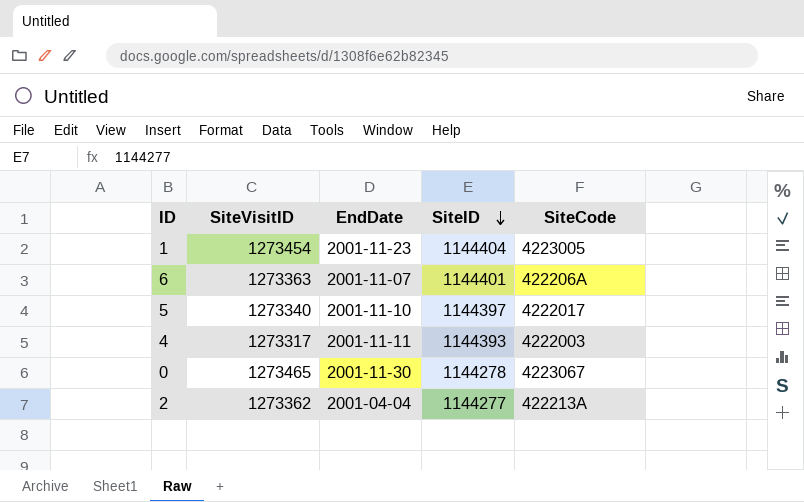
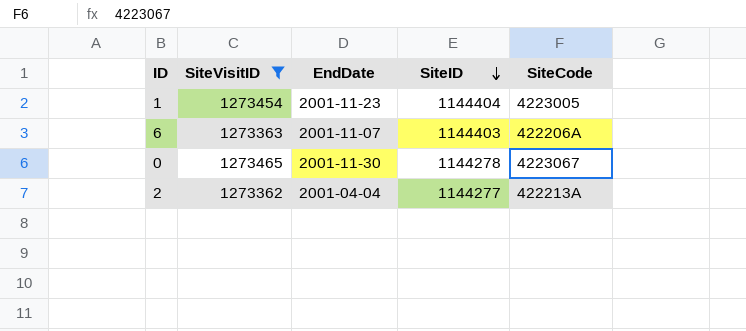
filter: none -> SiteVisitID >= 1273362
6 | SiteID: 1144401 -> 1144403

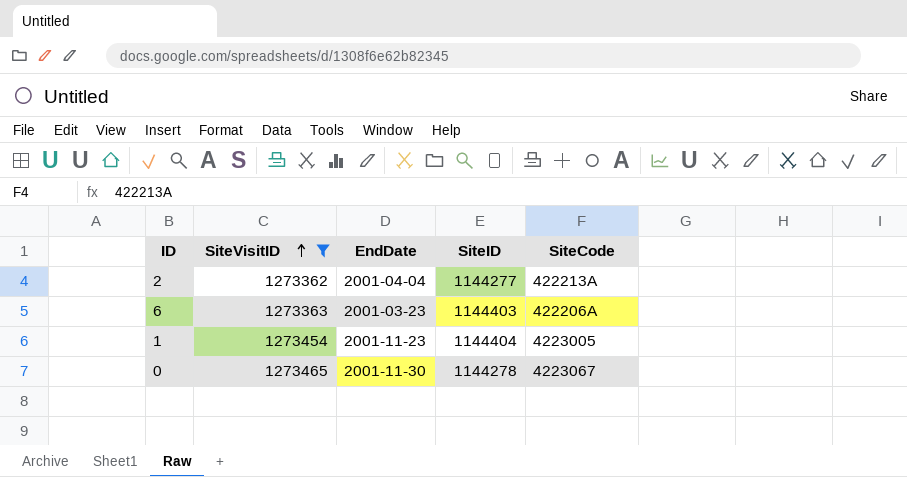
row order: SiteID descending -> SiteVisitID ascending
6 | EndDate: 2001-11-07 -> 2001-03-23

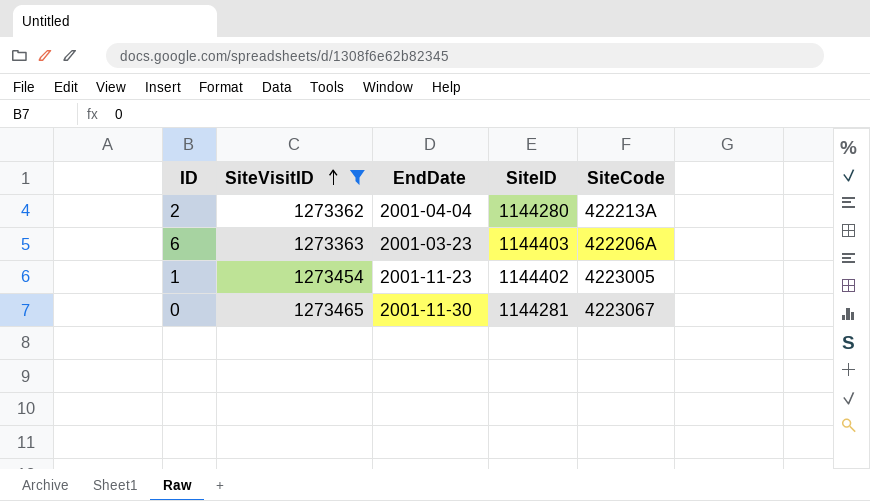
2 | SiteID: 1144277 -> 1144280
1 | SiteID: 1144404 -> 1144402
0 | SiteID: 1144278 -> 1144281

